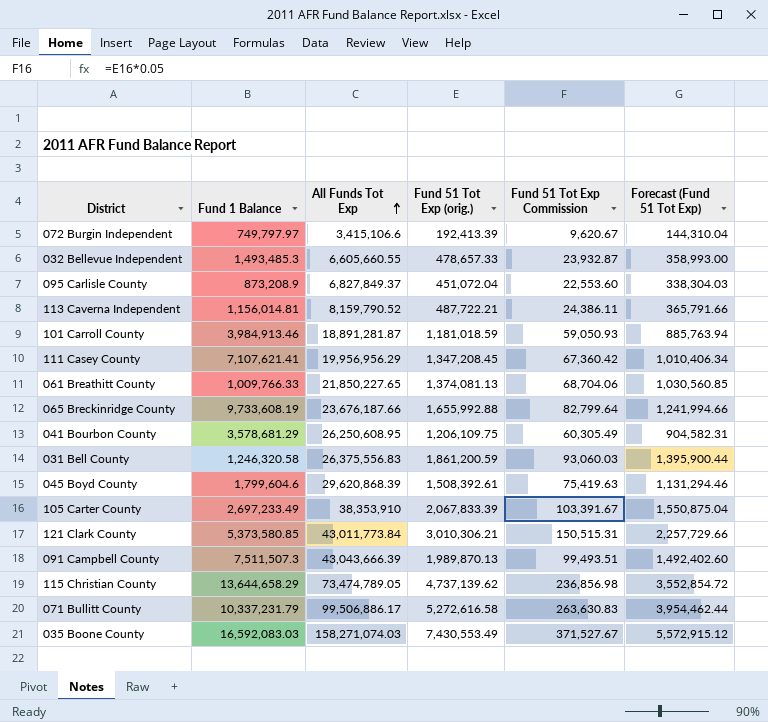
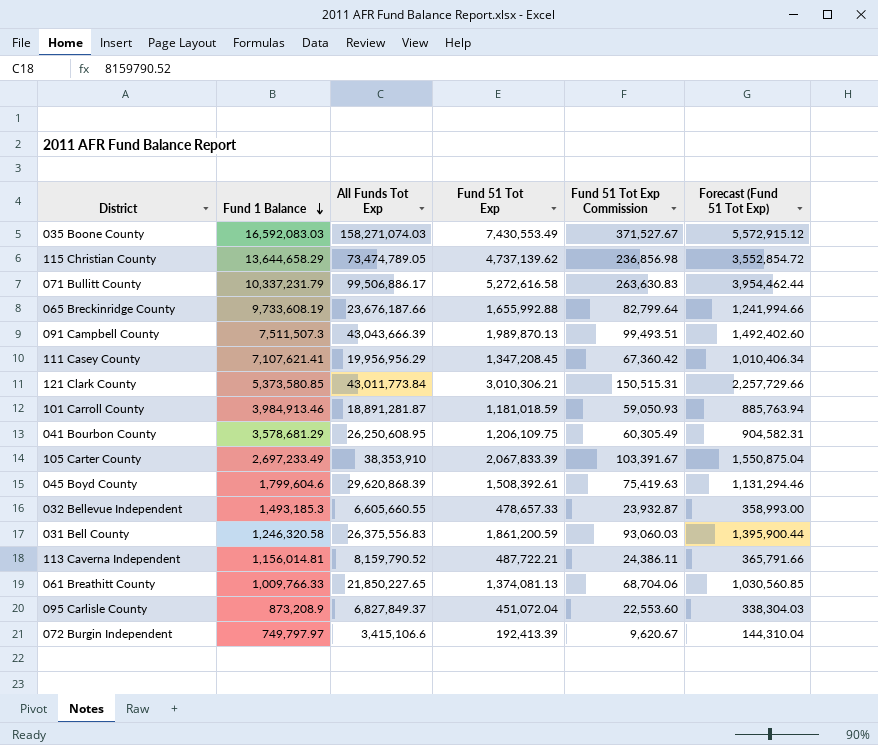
row order: All Funds Tot Exp ascending -> Fund 1 Balance descending
column name: Fund 51 Tot Exp (orig.) -> Fund 51 Tot Exp
032 Bellevue Independent | Fund 1 Balance: 1,493,485.3 -> 1,493,185.3

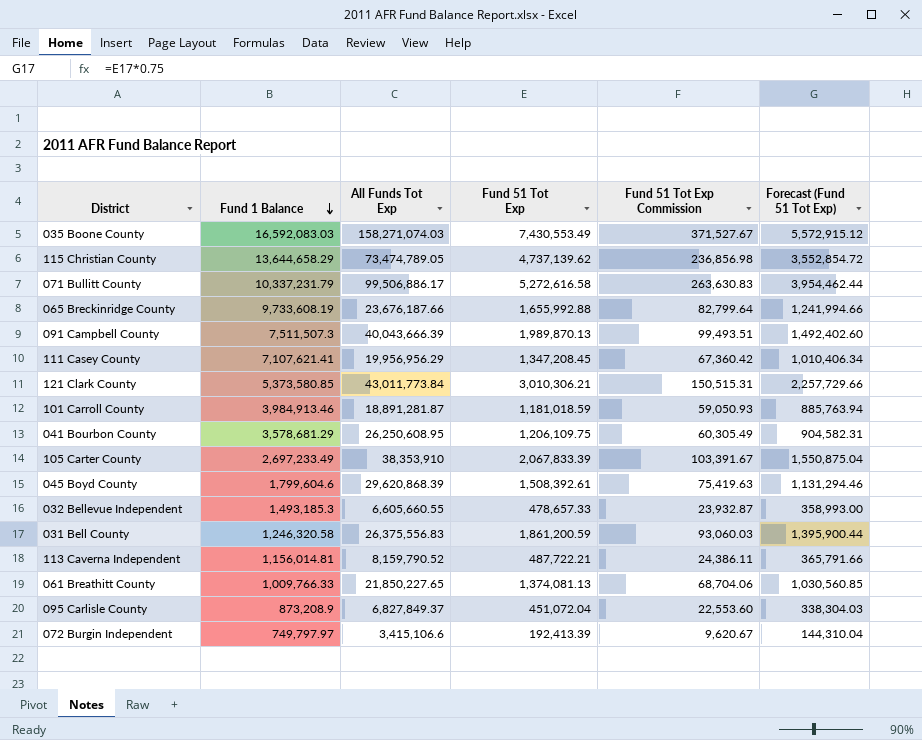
091 Campbell County | All Funds Tot Exp: 43,043,666.39 -> 40,043,666.39

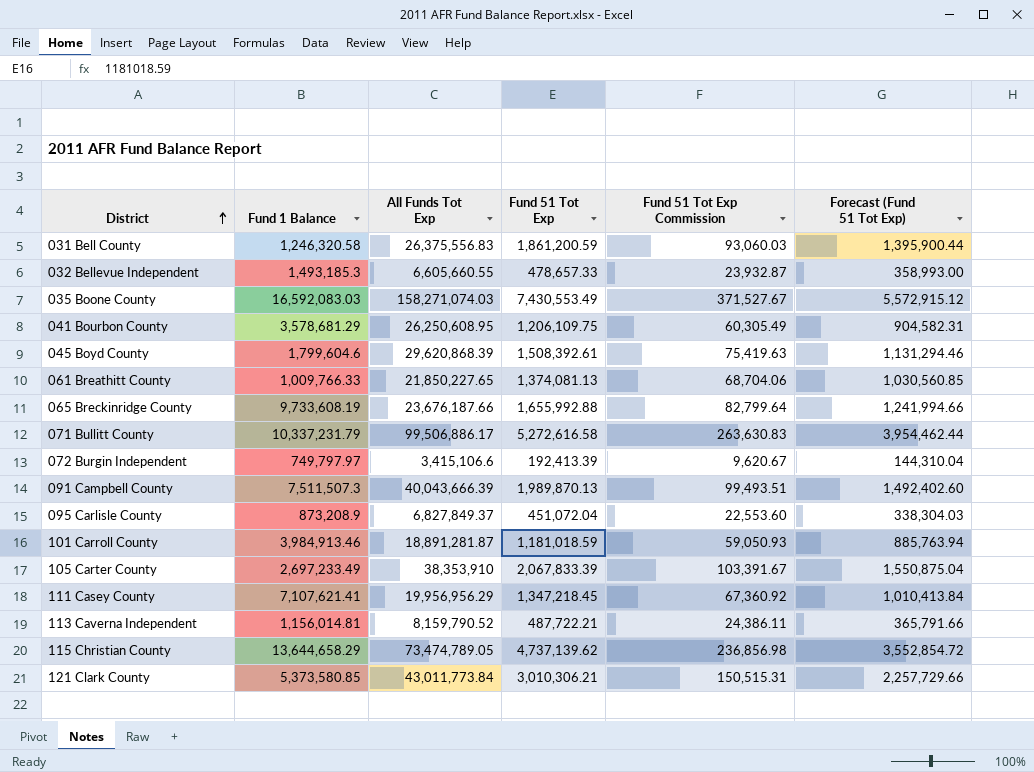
row order: Fund 1 Balance descending -> District ascending
111 Casey County | Fund 51 Tot Exp: 1,347,208.45 -> 1,347,218.45
111 Casey County | Fund 51 Tot Exp Commission: 67,360.42 -> 67,360.92
111 Casey County | Forecast (Fund 51 Tot Exp): 1,010,406.34 -> 1,010,413.84

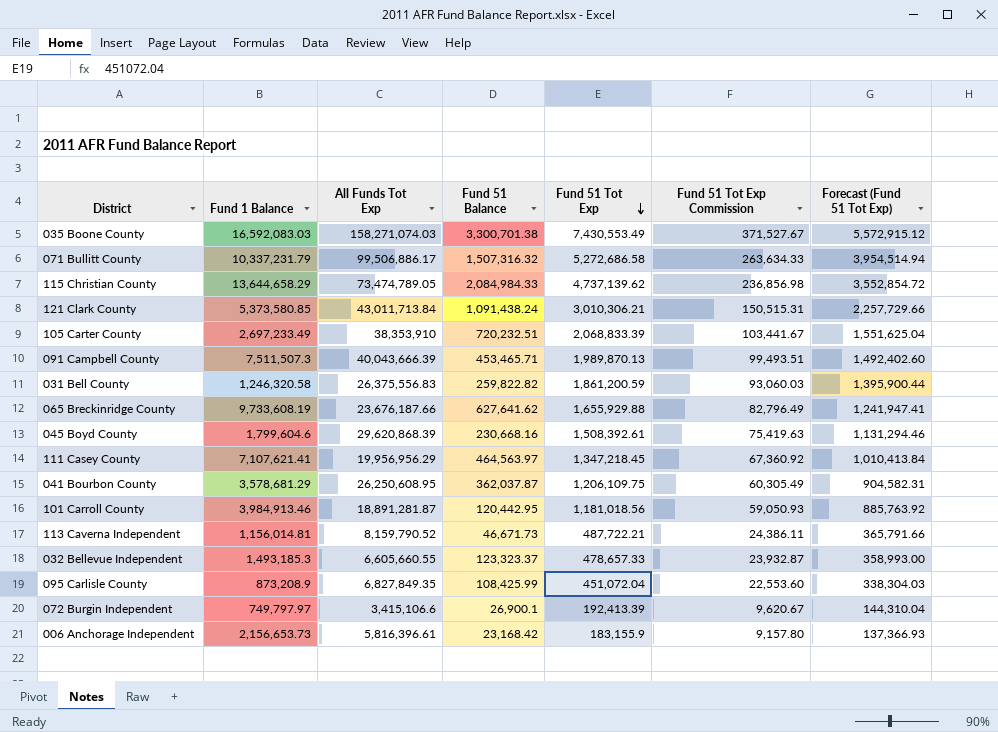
row order: District ascending -> Fund 51 Tot Exp descending
column Fund 51 Balance | position: none -> 4
row 061 Breathitt County: 1,009,766.33 | 21,850,227.65 | 1,374,081.13 | 68,704.06 | 1,030,560.85 -> none
071 Bullitt County | Fund 51 Tot Exp: 5,272,616.58 -> 5,272,686.58
071 Bullitt County | Fund 51 Tot Exp Commission: 263,630.83 -> 263,634.33
071 Bullitt County | Forecast (Fund 51 Tot Exp): 3,954,462.44 -> 3,954,514.94
121 Clark County | All Funds Tot Exp: 43,011,773.84 -> 43,011,713.84
105 Carter County | Fund 51 Tot Exp: 2,067,833.39 -> 2,068,833.39
105 Carter County | Fund 51 Tot Exp Commission: 103,391.67 -> 103,441.67
105 Carter County | Forecast (Fund 51 Tot Exp): 1,550,875.04 -> 1,551,625.04
065 Breckinridge County | Fund 51 Tot Exp: 1,655,992.88 -> 1,655,929.88
065 Breckinridge County | Fund 51 Tot Exp Commission: 82,799.64 -> 82,796.49
065 Breckinridge County | Forecast (Fund 51 Tot Exp): 1,241,994.66 -> 1,241,947.41
101 Carroll County | Fund 51 Tot Exp: 1,181,018.59 -> 1,181,018.56
101 Carroll County | Forecast (Fund 51 Tot Exp): 885,763.94 -> 885,763.92
095 Carlisle County | All Funds Tot Exp: 6,827,849.37 -> 6,827,849.35
row 006 Anchorage Independent: none -> 2,156,653.73 | 5,816,396.61 | 23,168.42 | 183,155.9 | 9,157.80 | 137,366.93

